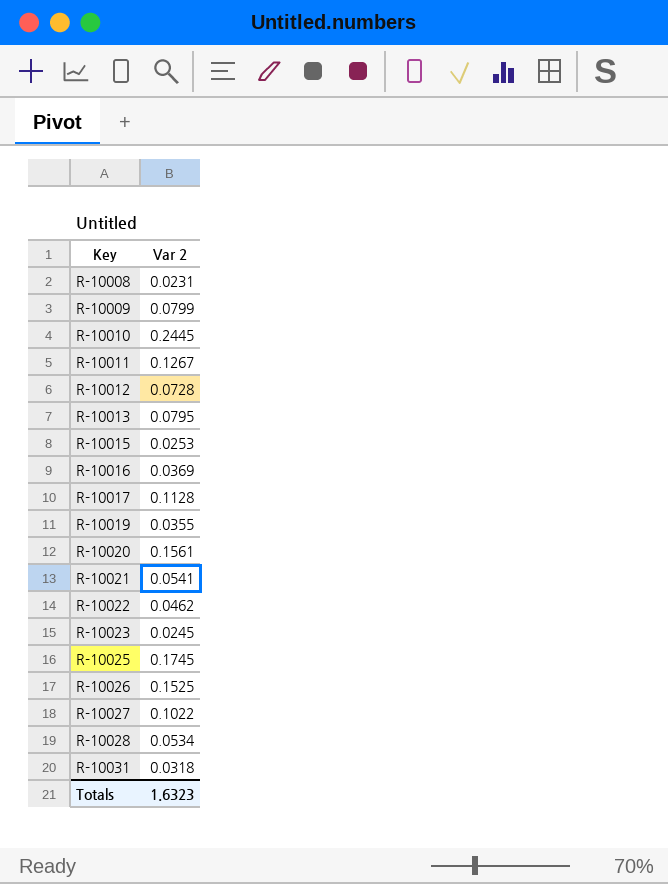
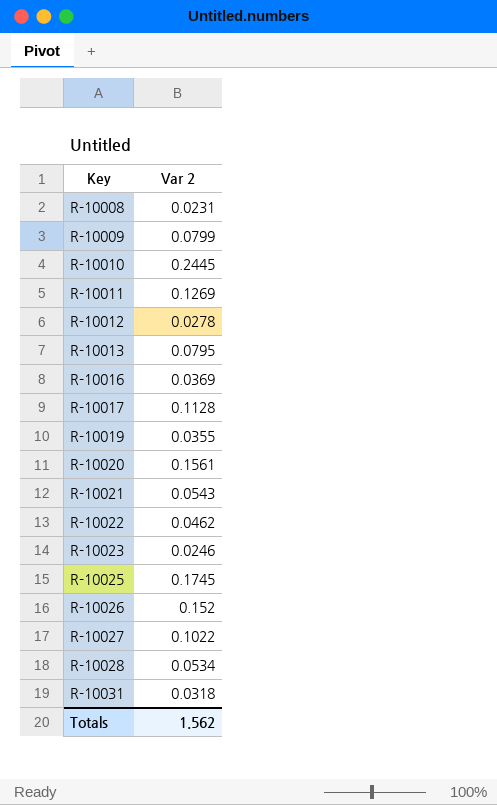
row R-10015: 0.0253 -> none
R-10011 | Var 2: 0.1267 -> 0.1269
R-10012 | Var 2: 0.0728 -> 0.0278
R-10021 | Var 2: 0.0541 -> 0.0543
R-10023 | Var 2: 0.0245 -> 0.0246
R-10026 | Var 2: 0.1525 -> 0.152
Totals | Var 2: 1.6323 -> 1.562

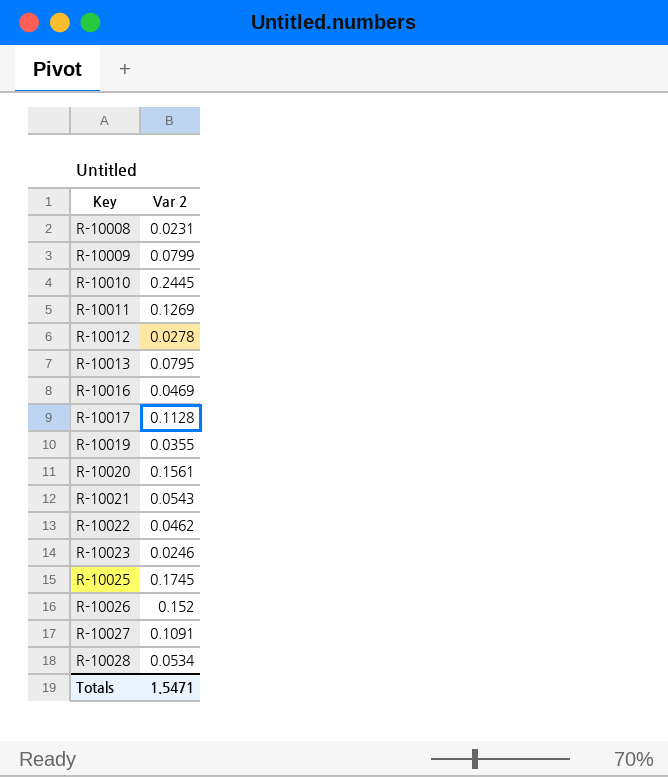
row R-10031: 0.0318 -> none
R-10016 | Var 2: 0.0369 -> 0.0469
R-10027 | Var 2: 0.1022 -> 0.1091
Totals | Var 2: 1.562 -> 1.5471

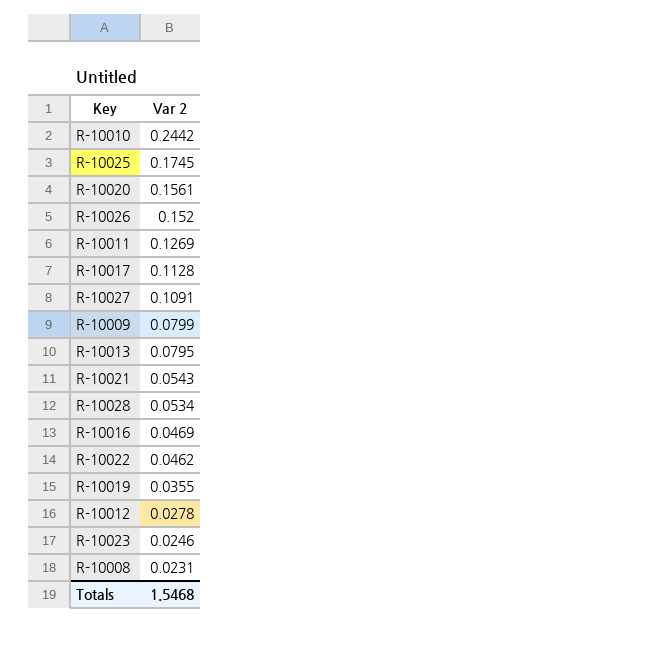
row order: Key ascending -> Var 2 descending
R-10010 | Var 2: 0.2445 -> 0.2442
Totals | Var 2: 1.5471 -> 1.5468

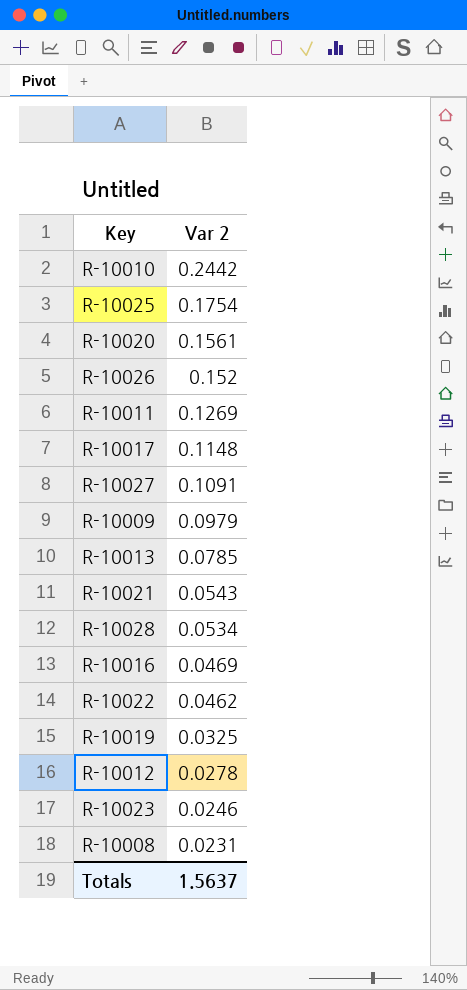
R-10025 | Var 2: 0.1745 -> 0.1754
R-10017 | Var 2: 0.1128 -> 0.1148
R-10009 | Var 2: 0.0799 -> 0.0979
R-10013 | Var 2: 0.0795 -> 0.0785
R-10019 | Var 2: 0.0355 -> 0.0325
Totals | Var 2: 1.5468 -> 1.5637

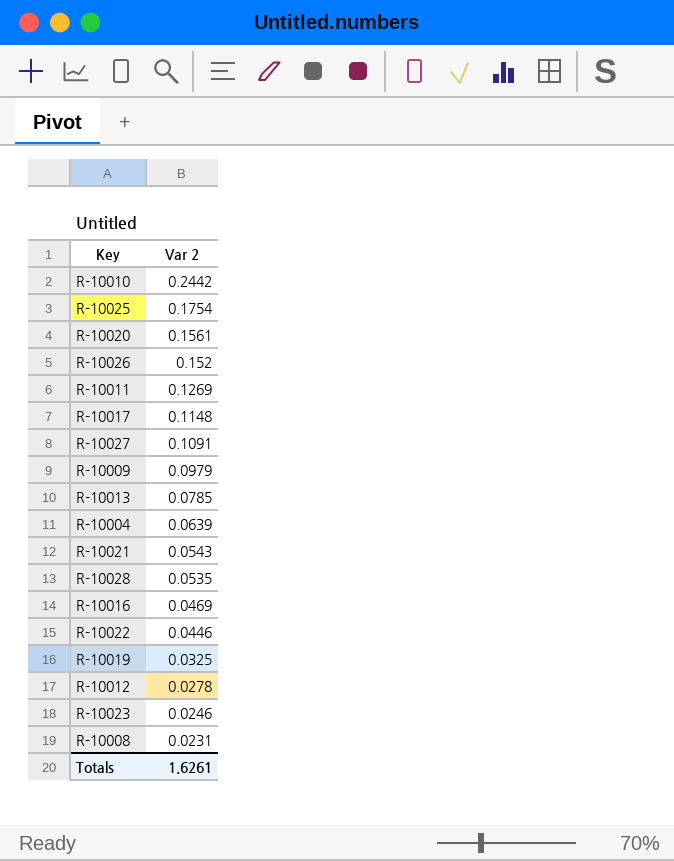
row R-10004: none -> 0.0639
R-10028 | Var 2: 0.0534 -> 0.0535
R-10022 | Var 2: 0.0462 -> 0.0446
Totals | Var 2: 1.5637 -> 1.6261

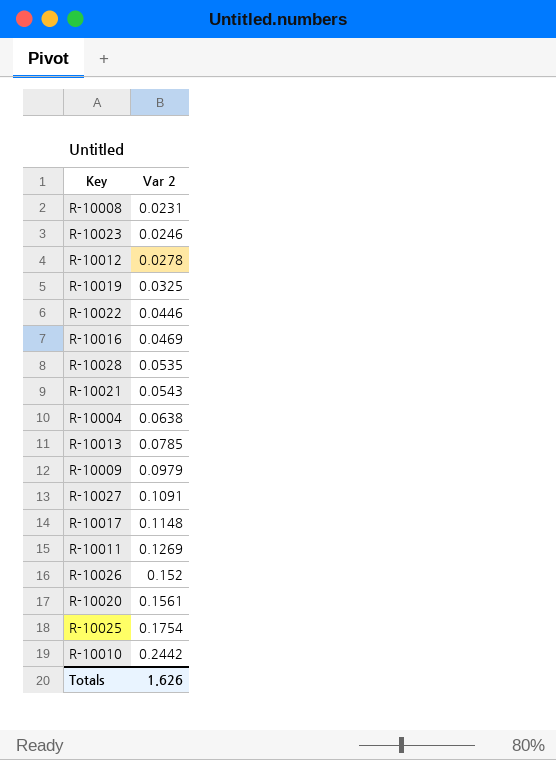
row order: Var 2 descending -> Var 2 ascending
R-10004 | Var 2: 0.0639 -> 0.0638
Totals | Var 2: 1.6261 -> 1.626

